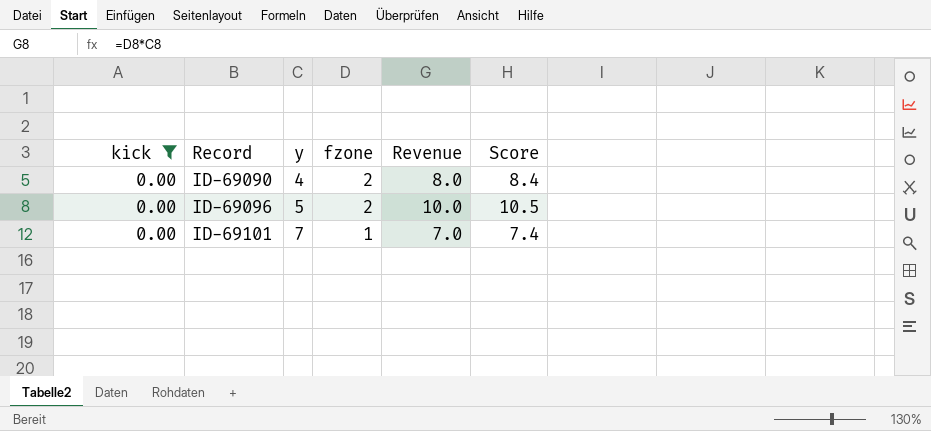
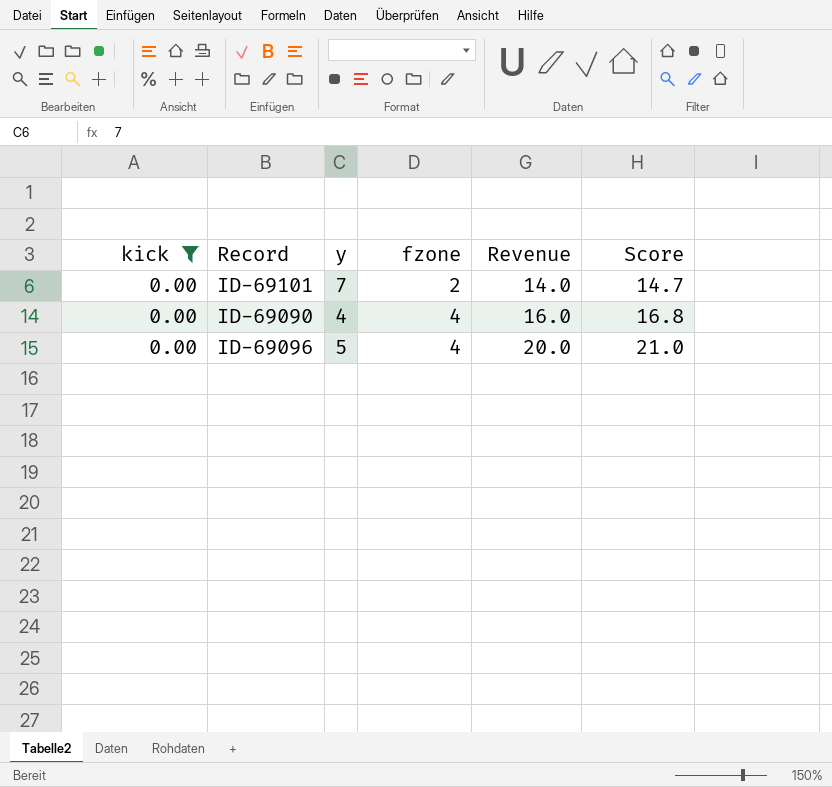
row order: Record ascending -> fzone ascending
ID-69101 | fzone: 1 -> 2
ID-69101 | Revenue: 7.0 -> 14.0
ID-69101 | Score: 7.4 -> 14.7
ID-69090 | fzone: 2 -> 4
ID-69090 | Revenue: 8.0 -> 16.0
ID-69090 | Score: 8.4 -> 16.8
ID-69096 | fzone: 2 -> 4
ID-69096 | Revenue: 10.0 -> 20.0
ID-69096 | Score: 10.5 -> 21.0

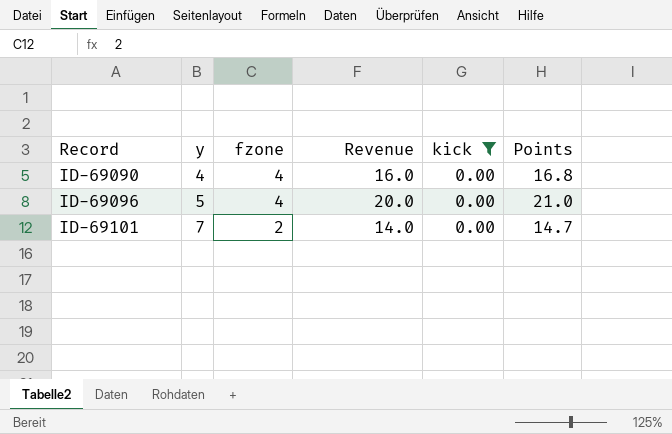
row order: fzone ascending -> Record ascending
column kick | position: 1 -> 5
column name: Score -> Points

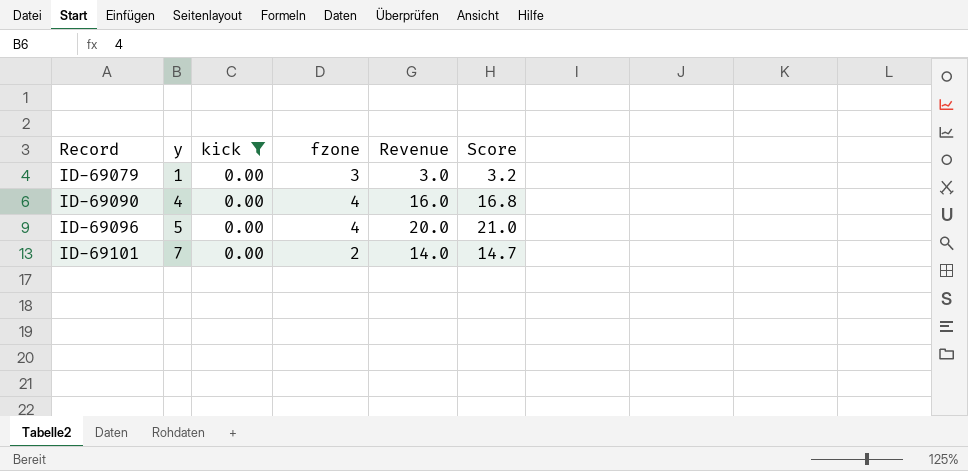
column kick | position: 5 -> 3
column name: Points -> Score
row ID-69079: none -> 1 | 0.00 | 3 | 3.0 | 3.2

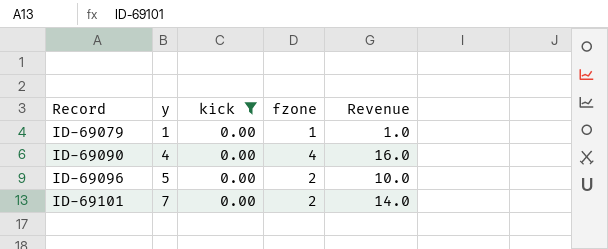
column Score | formula: [Revenue] * 1.05 -> none
ID-69079 | fzone: 3 -> 1
ID-69079 | Revenue: 3.0 -> 1.0
ID-69096 | fzone: 4 -> 2
ID-69096 | Revenue: 20.0 -> 10.0

